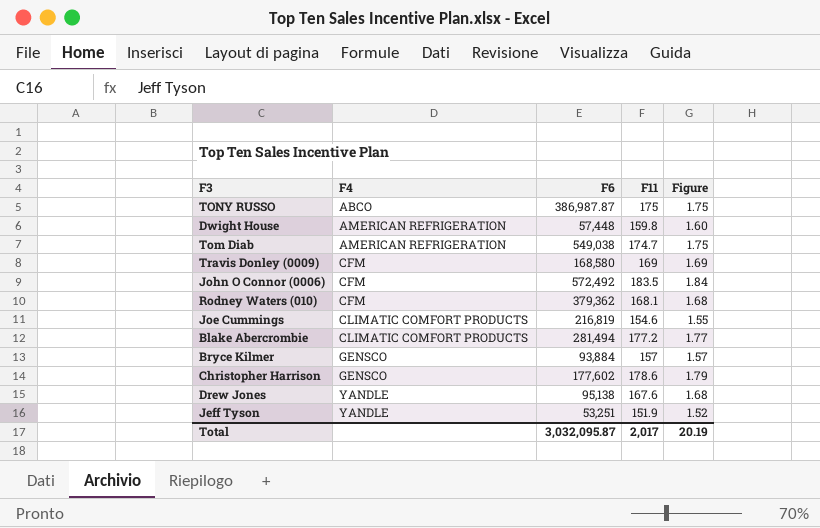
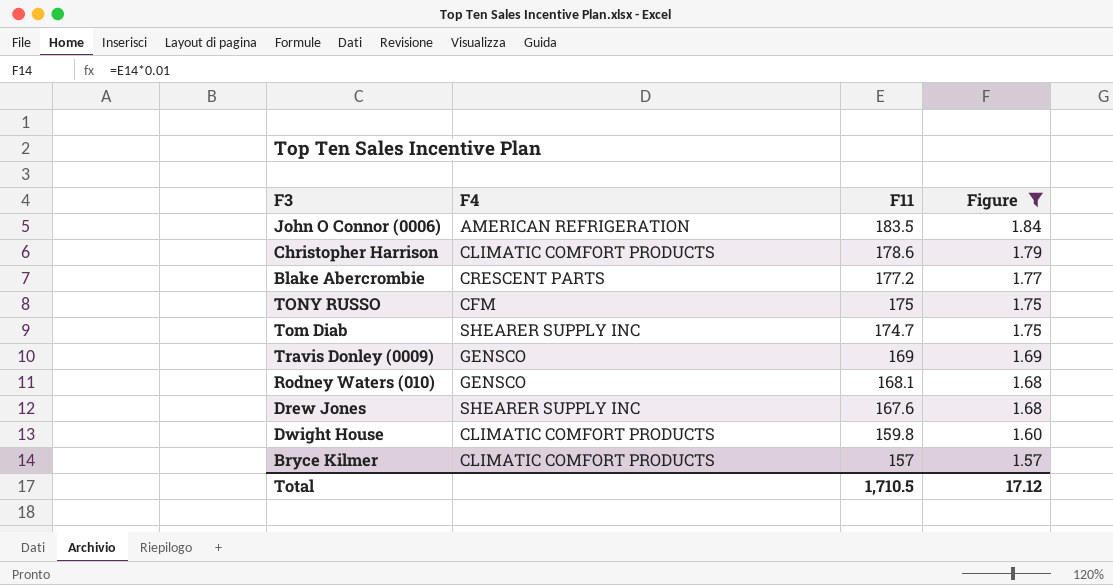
filter: none -> Figure >= 1.57
row order: F4 ascending -> F11 descending
column F6 | position: 3 -> none
John O Connor (0006) | F4: CFM -> AMERICAN REFRIGERATION
Christopher Harrison | F4: GENSCO -> CLIMATIC COMFORT PRODUCTS
Blake Abercrombie | F4: CLIMATIC COMFORT PRODUCTS -> CRESCENT PARTS
TONY RUSSO | F4: ABCO -> CFM
Tom Diab | F4: AMERICAN REFRIGERATION -> SHEARER SUPPLY INC
Travis Donley (0009) | F4: CFM -> GENSCO
Rodney Waters (010) | F4: CFM -> GENSCO
Drew Jones | F4: YANDLE -> SHEARER SUPPLY INC
Dwight House | F4: AMERICAN REFRIGERATION -> CLIMATIC COMFORT PRODUCTS
Bryce Kilmer | F4: GENSCO -> CLIMATIC COMFORT PRODUCTS
Total | F11: 2,017 -> 1,710.5
Total | Figure: 20.19 -> 17.12

